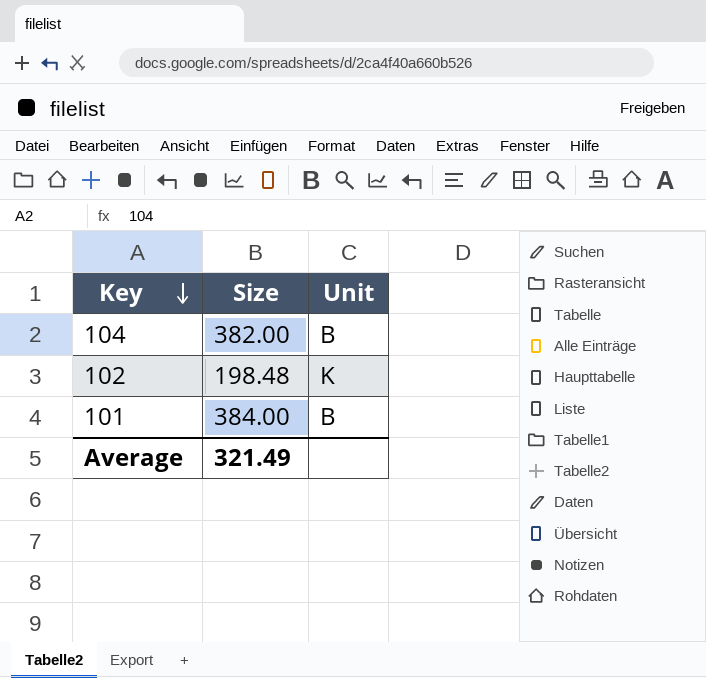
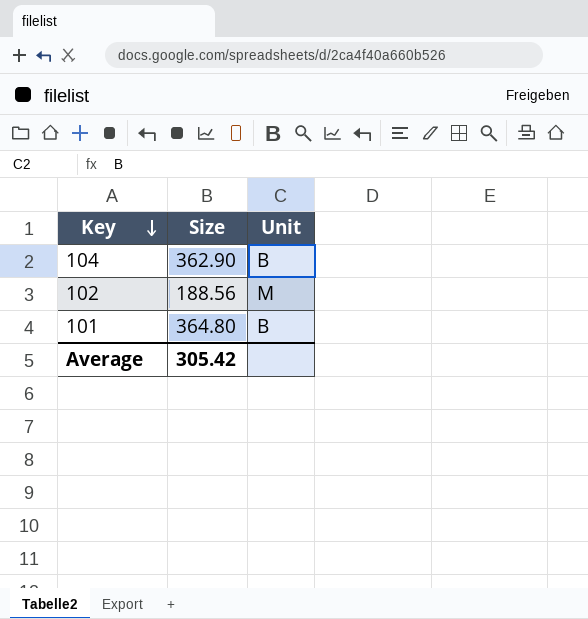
104 | Size: 382.00 -> 362.90
102 | Size: 198.48 -> 188.56
102 | Unit: K -> M
101 | Size: 384.00 -> 364.80
Average | Size: 321.49 -> 305.42

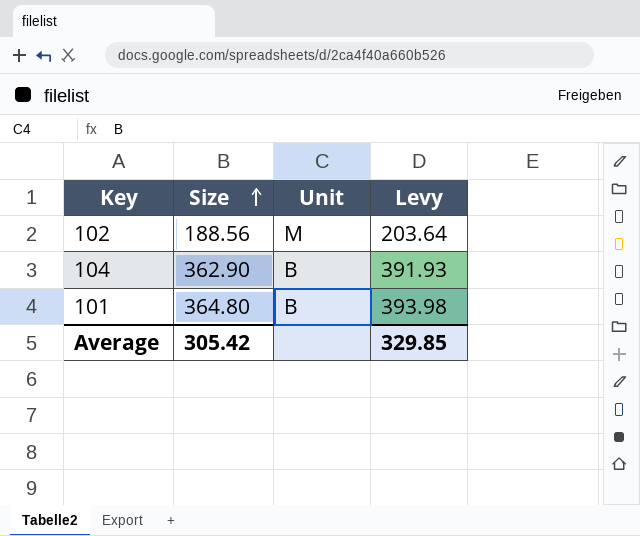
row order: Key descending -> Size ascending
column Levy | formula: none -> [Size] * 1.08

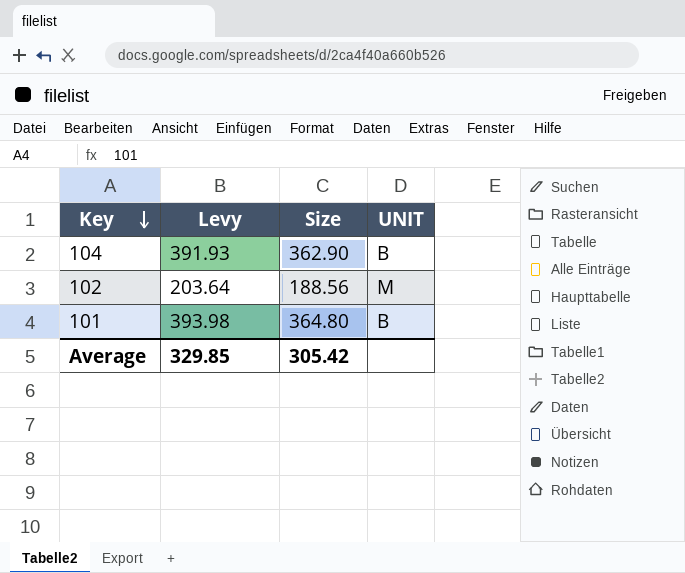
row order: Size ascending -> Key descending
column Levy | position: 4 -> 2
column name: Unit -> UNIT

